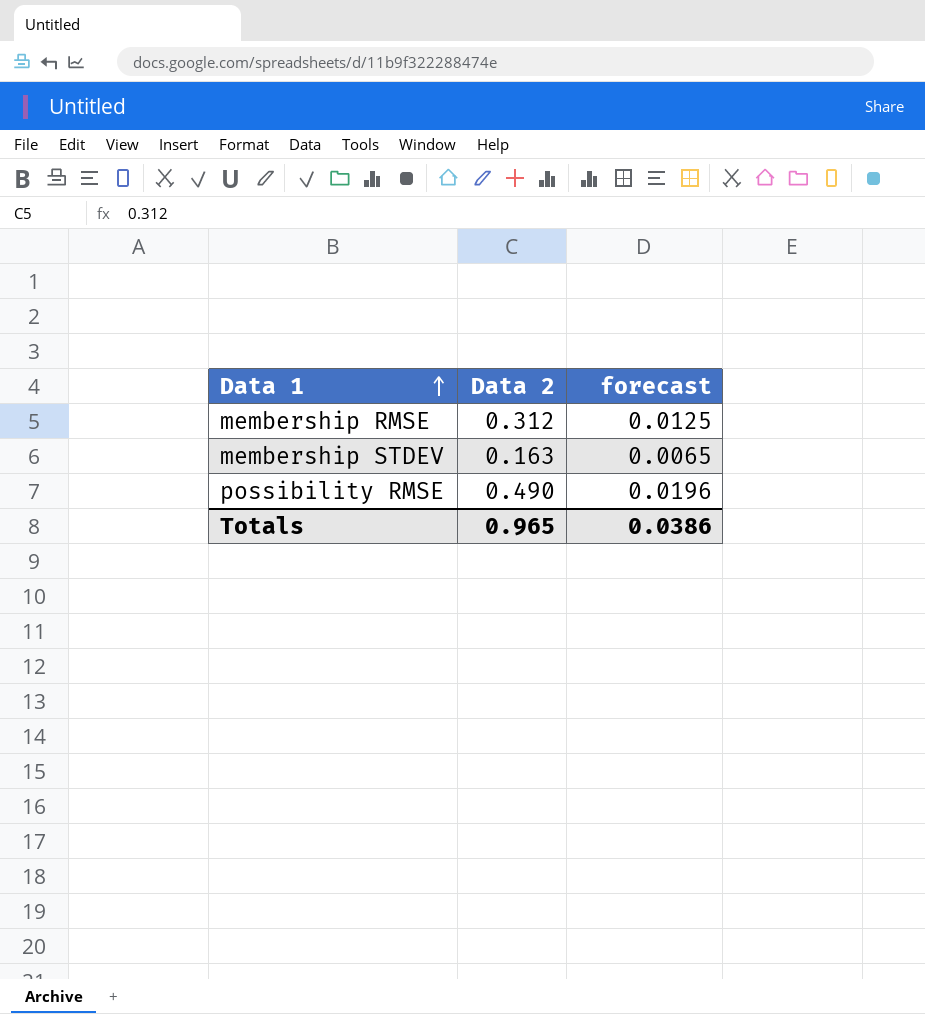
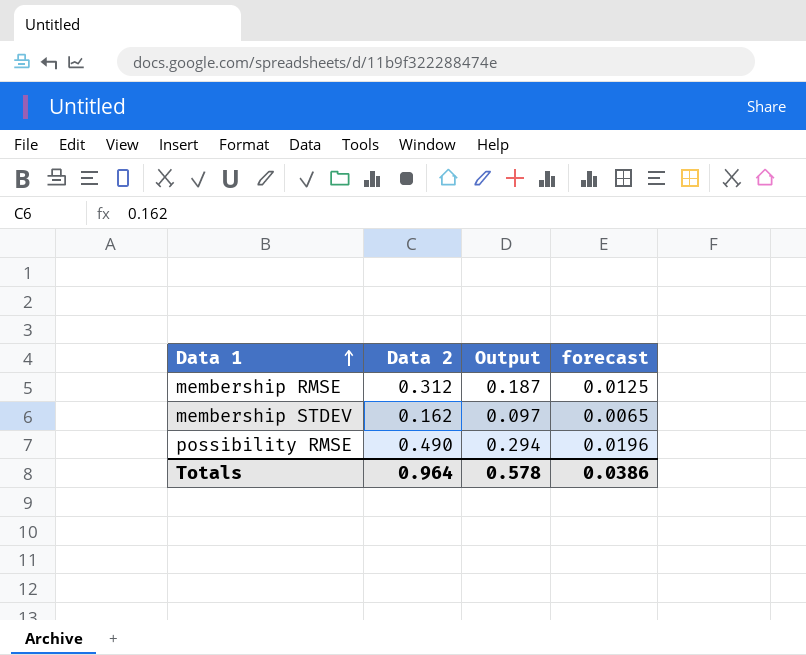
column Output | formula: none -> [Data 2] * 0.6
membership STDEV | Data 2: 0.163 -> 0.162
Totals | Data 2: 0.965 -> 0.964

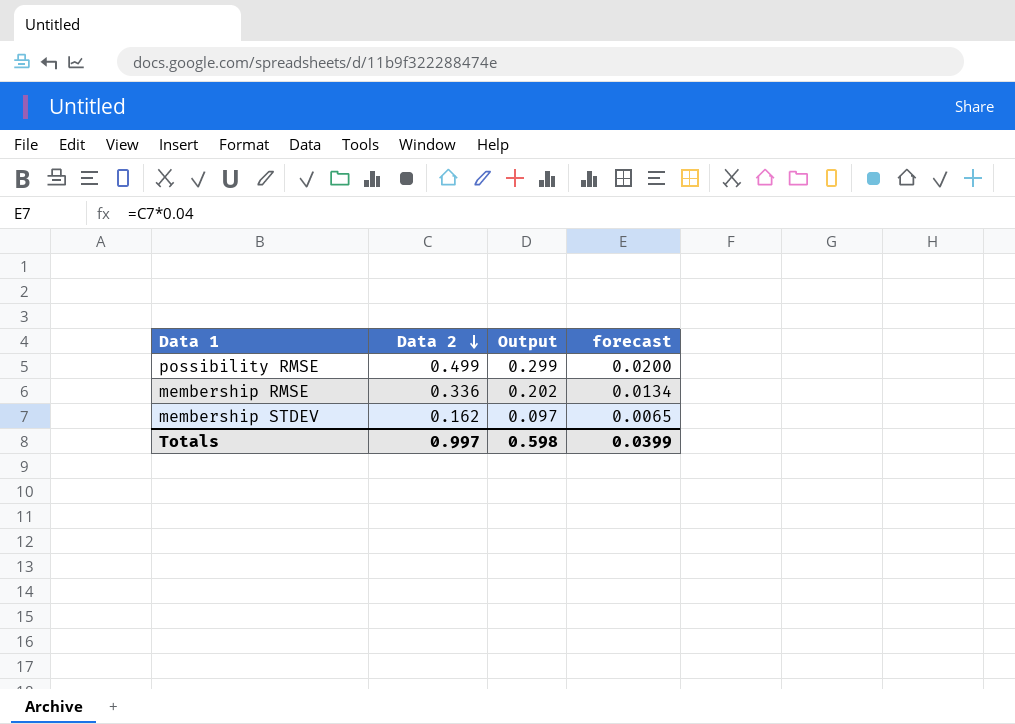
row order: Data 1 ascending -> Data 2 descending
possibility RMSE | Data 2: 0.490 -> 0.499
possibility RMSE | Output: 0.294 -> 0.299
possibility RMSE | forecast: 0.0196 -> 0.0200
membership RMSE | Data 2: 0.312 -> 0.336
membership RMSE | Output: 0.187 -> 0.202
membership RMSE | forecast: 0.0125 -> 0.0134
Totals | Data 2: 0.964 -> 0.997
Totals | Output: 0.578 -> 0.598
Totals | forecast: 0.0386 -> 0.0399

